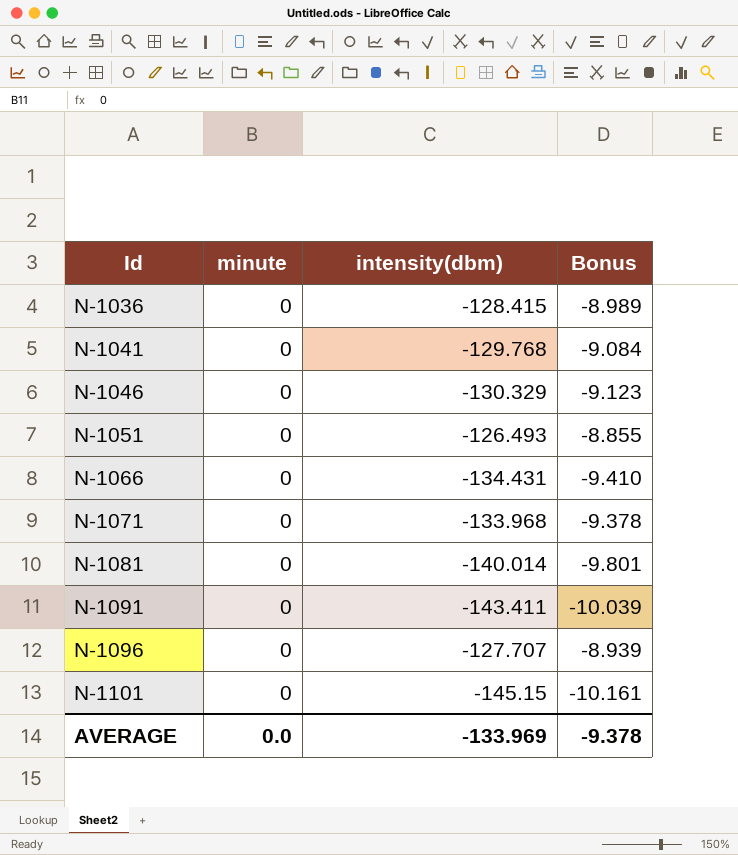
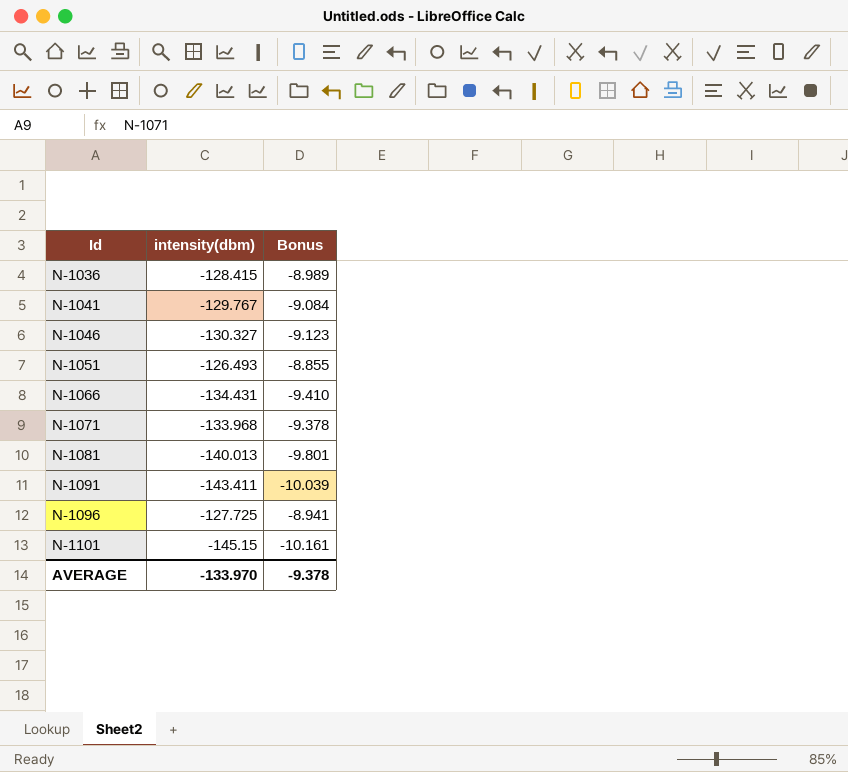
column minute | position: 2 -> none
N-1041 | intensity(dbm): -129.768 -> -129.767
N-1046 | intensity(dbm): -130.329 -> -130.327
N-1081 | intensity(dbm): -140.014 -> -140.013
N-1096 | intensity(dbm): -127.707 -> -127.725
N-1096 | Bonus: -8.939 -> -8.941
AVERAGE | intensity(dbm): -133.969 -> -133.970

